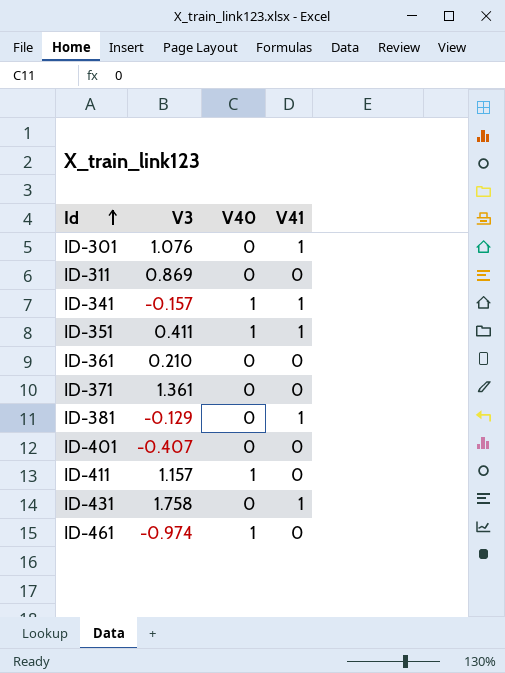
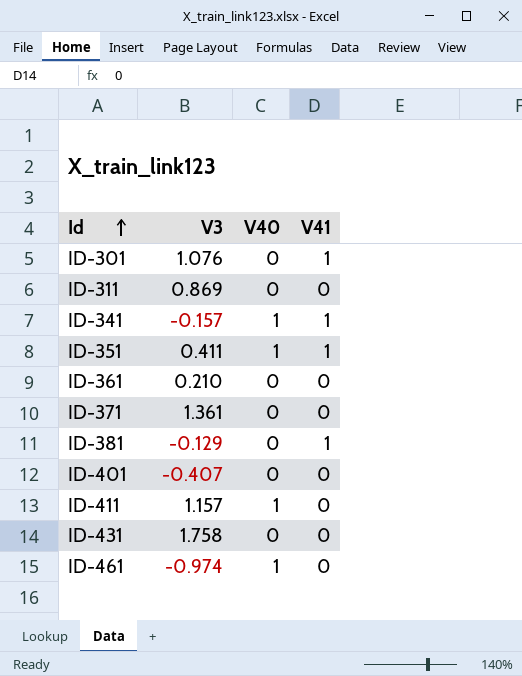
ID-431 | V41: 1 -> 0

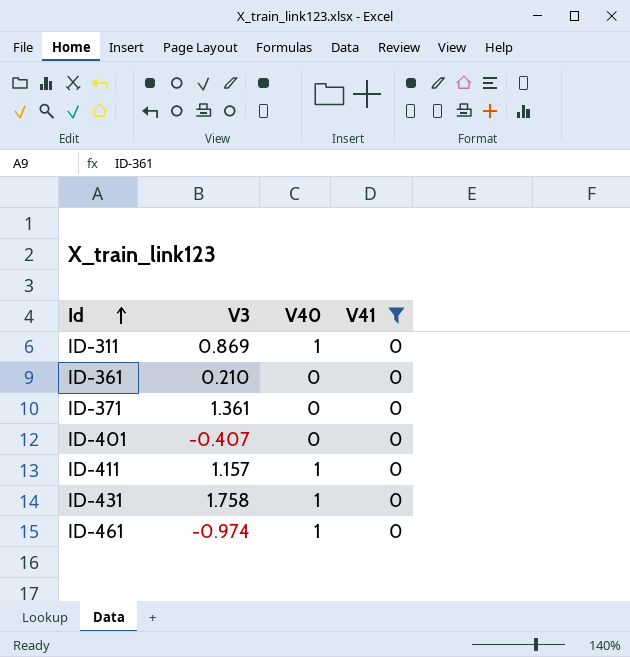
filter: none -> V41 = 0
ID-311 | V40: 0 -> 1
ID-431 | V40: 0 -> 1

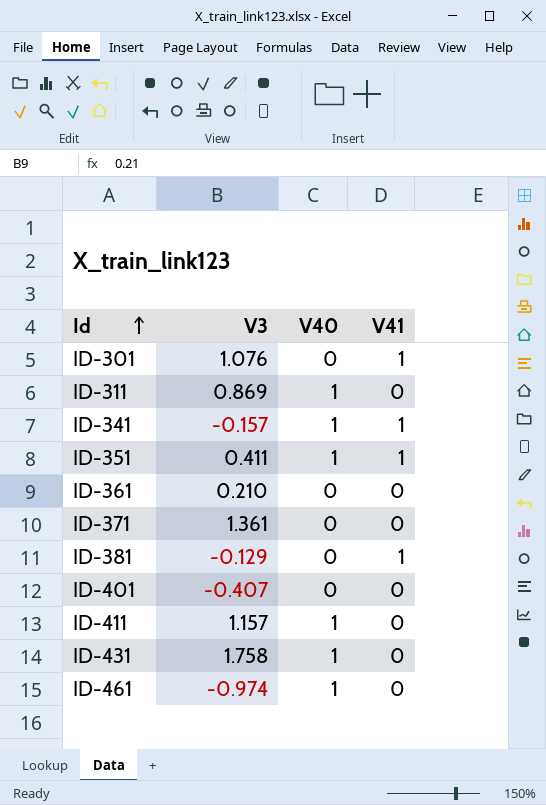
filter: V41 = 0 -> none

